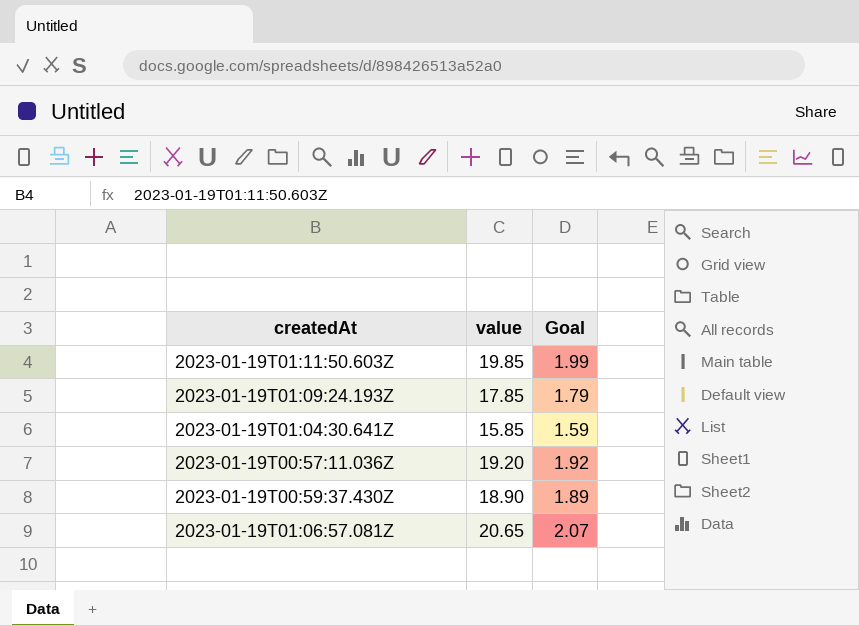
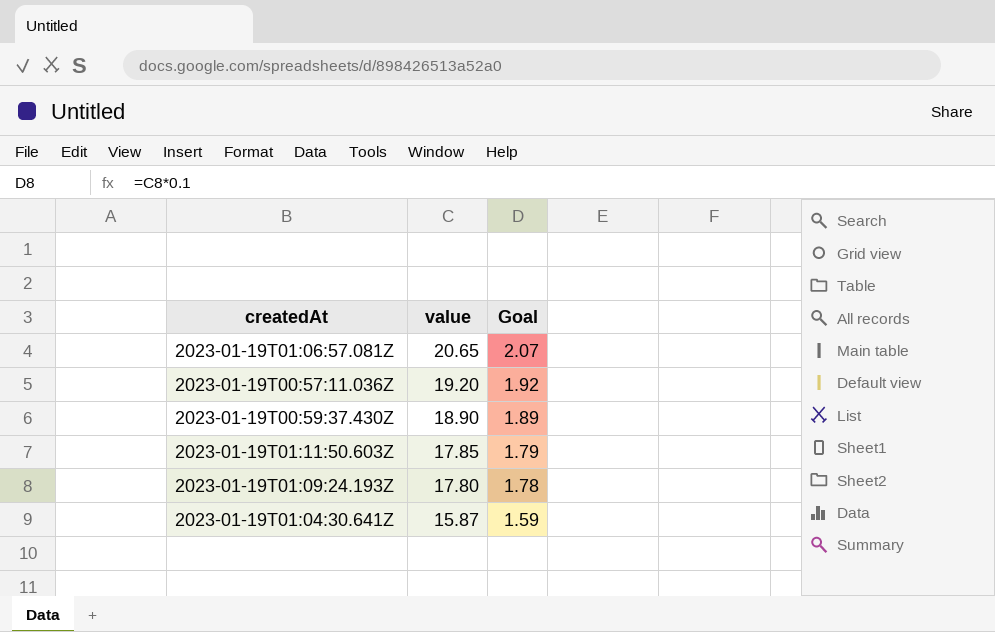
row order: none -> value descending
2023-01-19T01:11:50.603Z | value: 19.85 -> 17.85
2023-01-19T01:11:50.603Z | Goal: 1.99 -> 1.79
2023-01-19T01:09:24.193Z | value: 17.85 -> 17.80
2023-01-19T01:09:24.193Z | Goal: 1.79 -> 1.78
2023-01-19T01:04:30.641Z | value: 15.85 -> 15.87

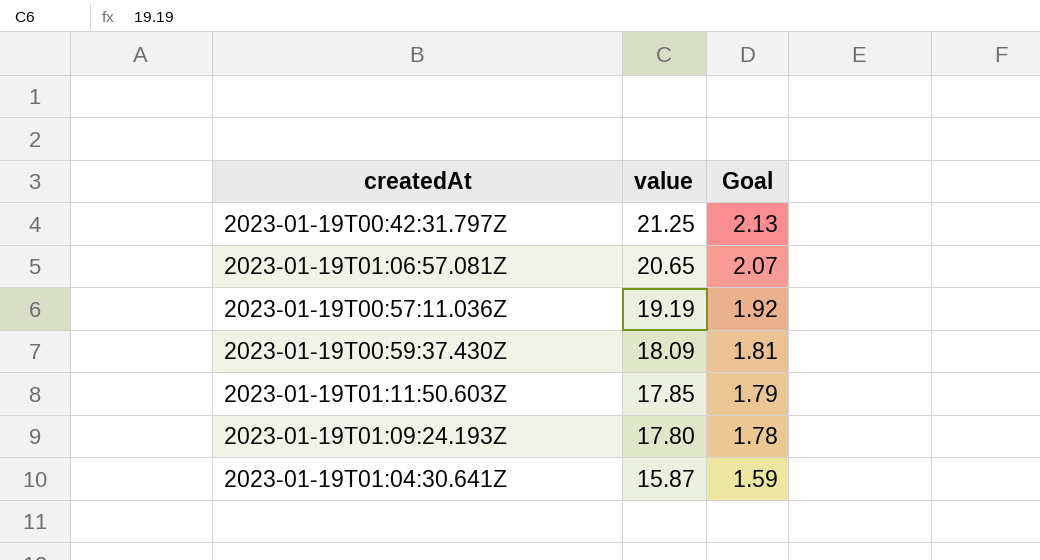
row 2023-01-19T00:42:31.797Z: none -> 21.25 | 2.13
2023-01-19T00:57:11.036Z | value: 19.20 -> 19.19
2023-01-19T00:59:37.430Z | value: 18.90 -> 18.09
2023-01-19T00:59:37.430Z | Goal: 1.89 -> 1.81

